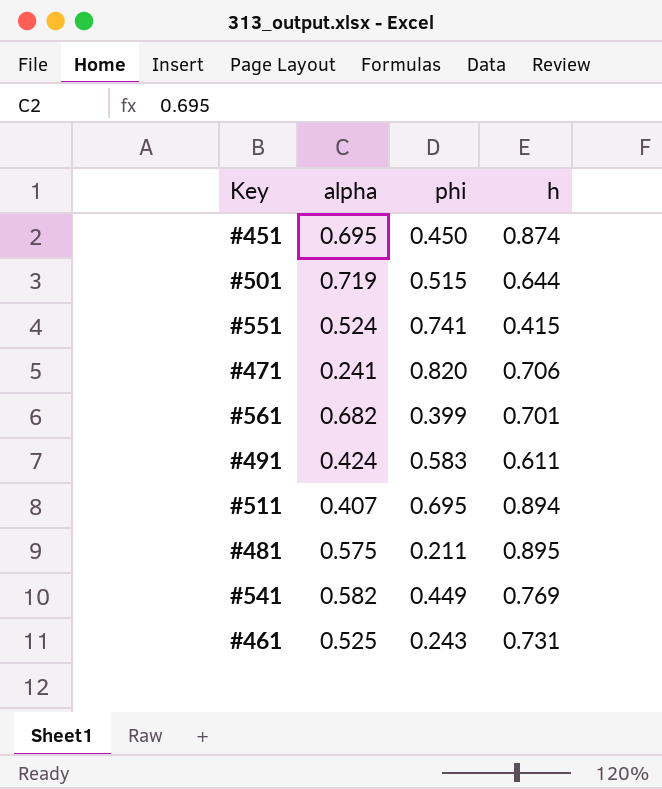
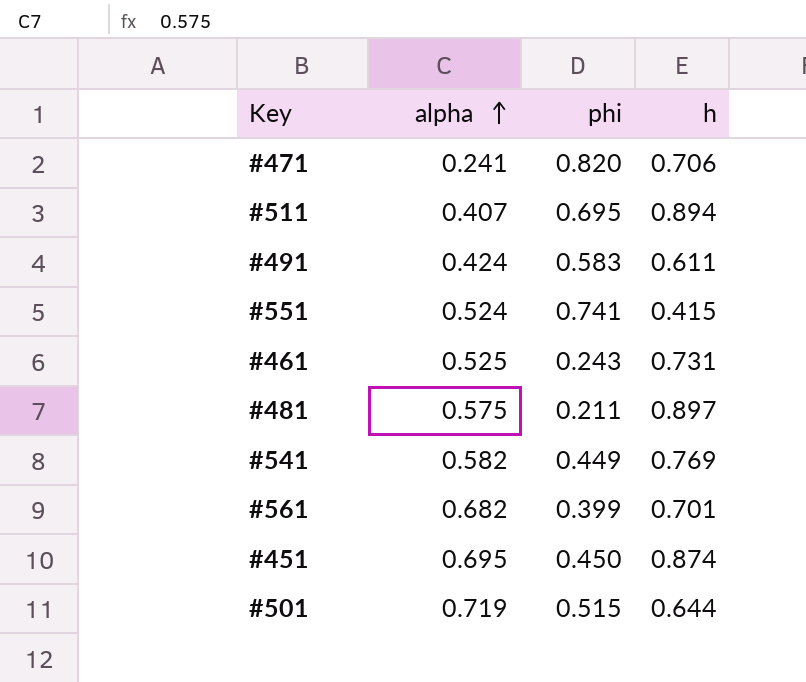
row order: none -> alpha ascending
#481 | h: 0.895 -> 0.897

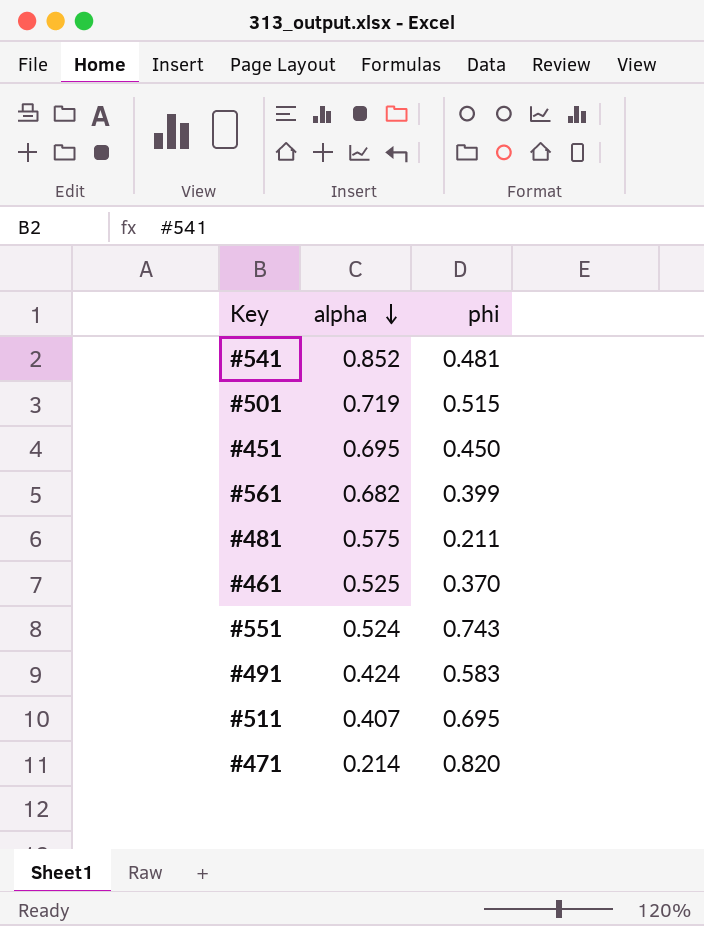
row order: alpha ascending -> alpha descending
column h | position: 4 -> none
#541 | alpha: 0.582 -> 0.852
#541 | phi: 0.449 -> 0.481
#461 | phi: 0.243 -> 0.370
#551 | phi: 0.741 -> 0.743
#471 | alpha: 0.241 -> 0.214

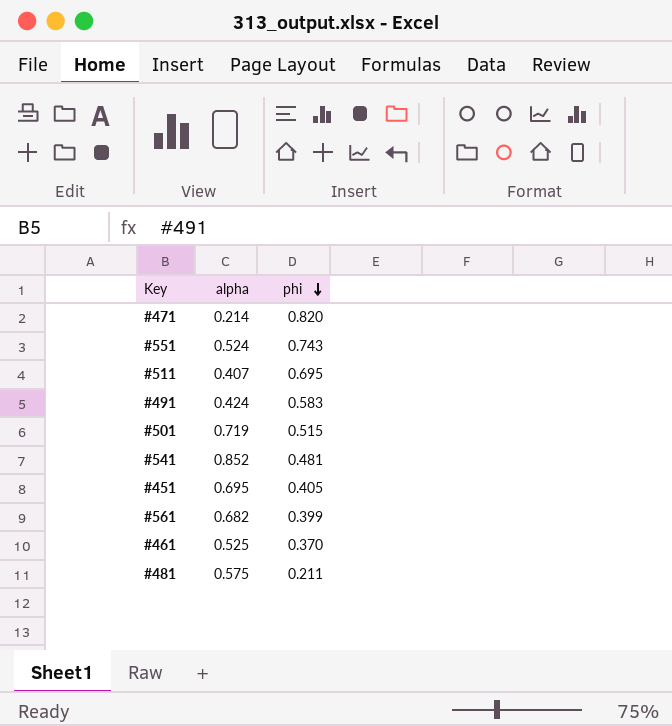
row order: alpha descending -> phi descending
#451 | phi: 0.450 -> 0.405

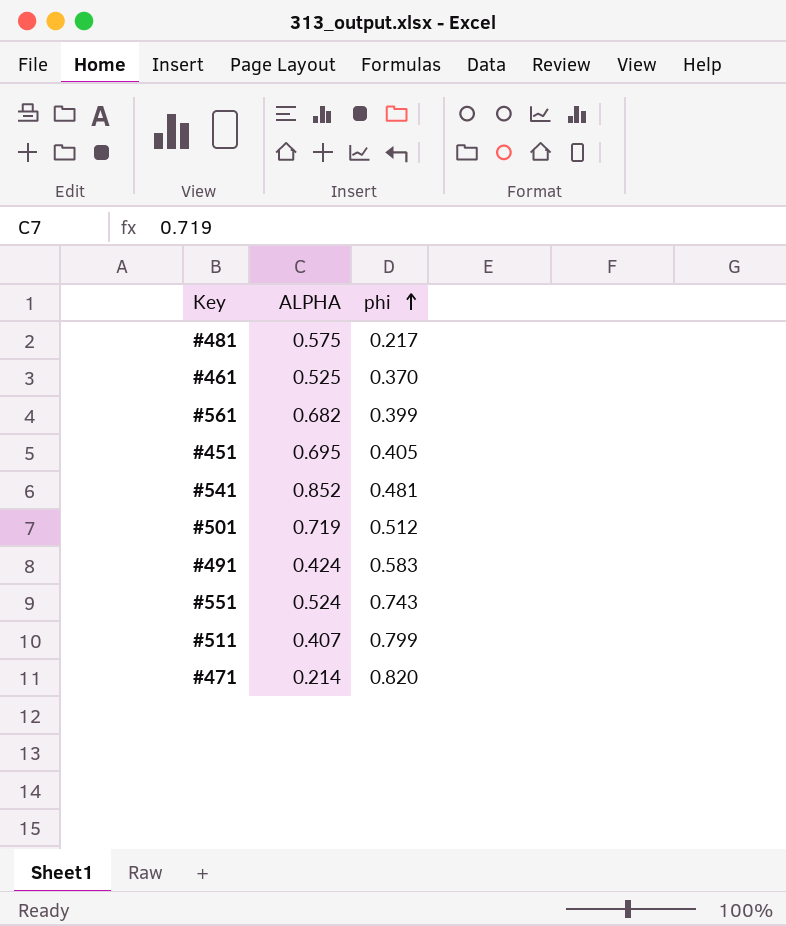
row order: phi descending -> phi ascending
column name: alpha -> ALPHA
#481 | phi: 0.211 -> 0.217
#501 | phi: 0.515 -> 0.512
#511 | phi: 0.695 -> 0.799

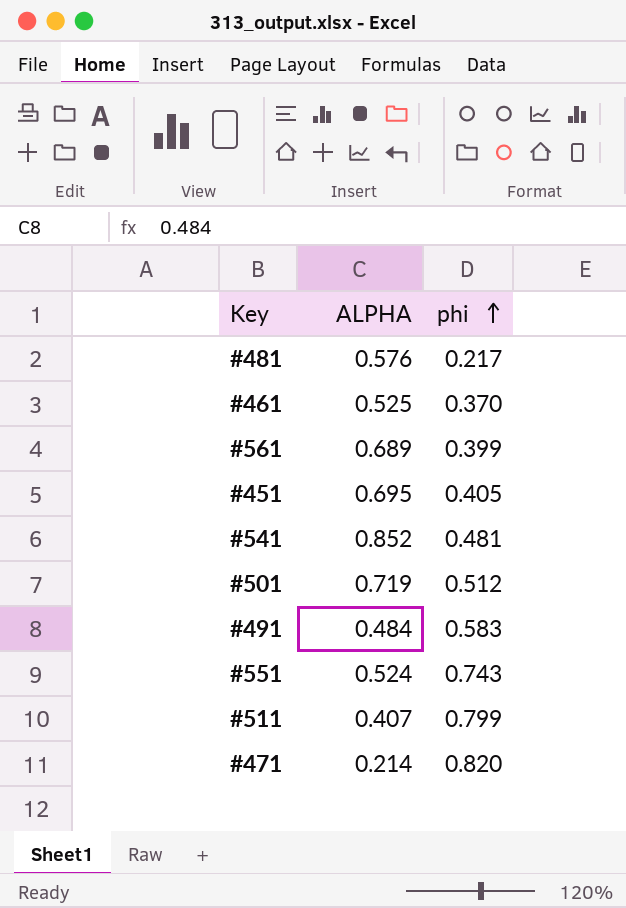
#481 | ALPHA: 0.575 -> 0.576
#561 | ALPHA: 0.682 -> 0.689
#491 | ALPHA: 0.424 -> 0.484

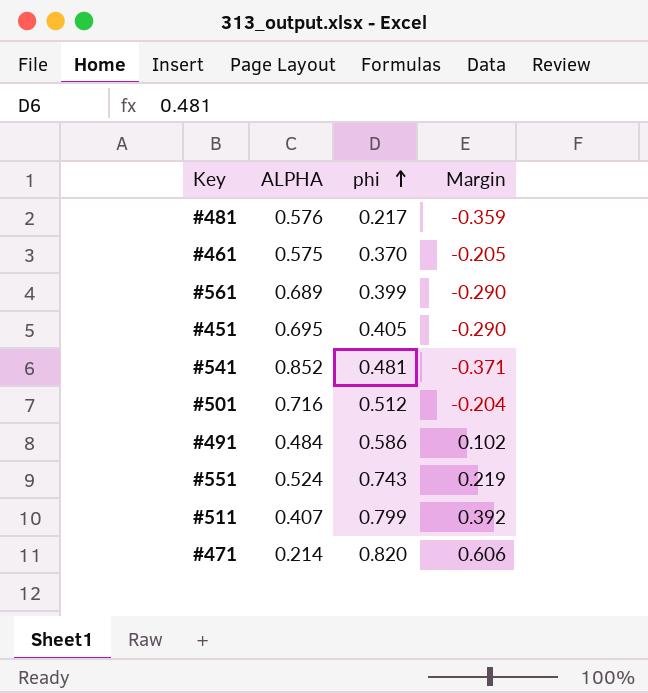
column Margin | formula: none -> [phi] - [ALPHA]
#461 | ALPHA: 0.525 -> 0.575
#501 | ALPHA: 0.719 -> 0.716
#491 | phi: 0.583 -> 0.586

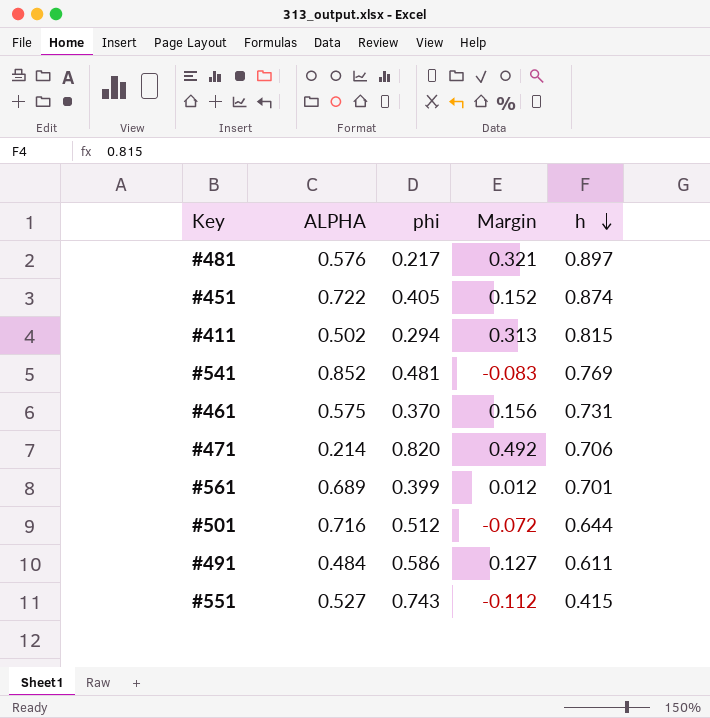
row order: phi ascending -> h descending
column Margin | formula: [phi] - [ALPHA] -> [h] - [ALPHA]
column h | position: none -> 5
row #511: 0.407 | 0.799 | 0.392 -> none
#451 | ALPHA: 0.695 -> 0.722
row #411: none -> 0.502 | 0.294 | 0.313 | 0.815
#551 | ALPHA: 0.524 -> 0.527

